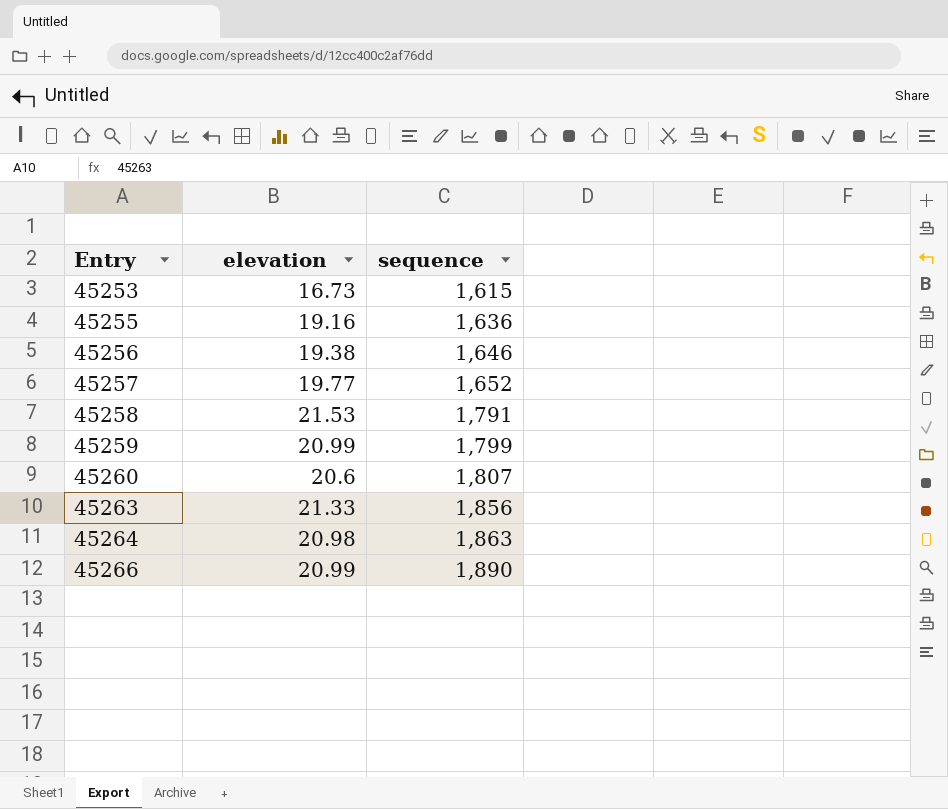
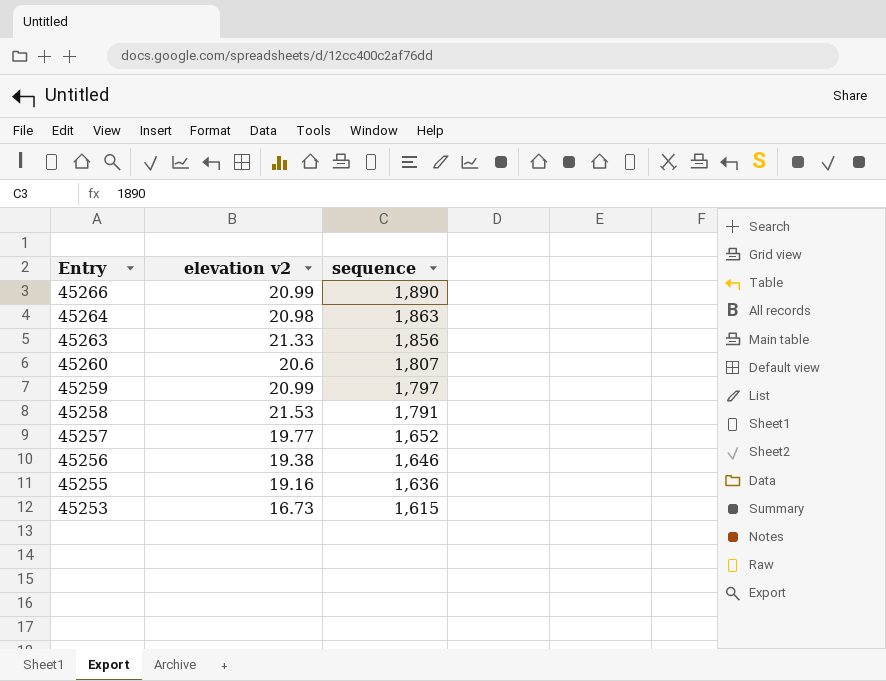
row order: Entry ascending -> Entry descending
column name: elevation -> elevation v2
45259 | sequence: 1,799 -> 1,797

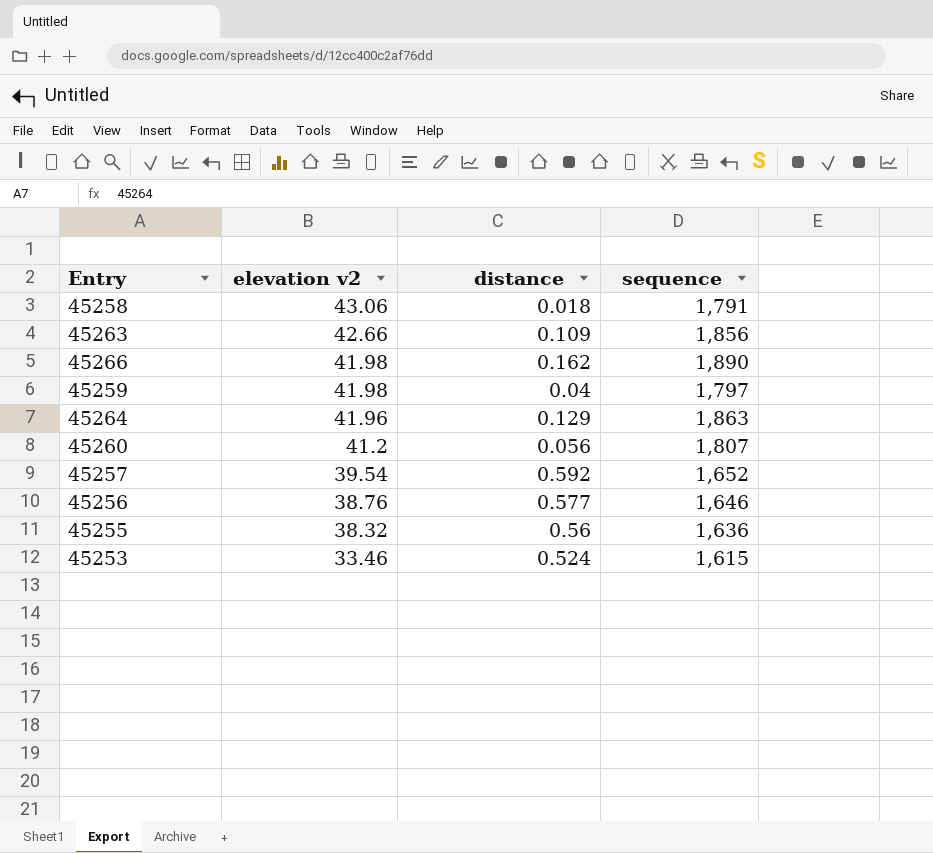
row order: Entry descending -> elevation v2 descending
column distance | position: none -> 3
45258 | elevation v2: 21.53 -> 43.06
45263 | elevation v2: 21.33 -> 42.66
45266 | elevation v2: 20.99 -> 41.98
45259 | elevation v2: 20.99 -> 41.98
45264 | elevation v2: 20.98 -> 41.96
45260 | elevation v2: 20.6 -> 41.2
45257 | elevation v2: 19.77 -> 39.54
45256 | elevation v2: 19.38 -> 38.76
45255 | elevation v2: 19.16 -> 38.32
45253 | elevation v2: 16.73 -> 33.46

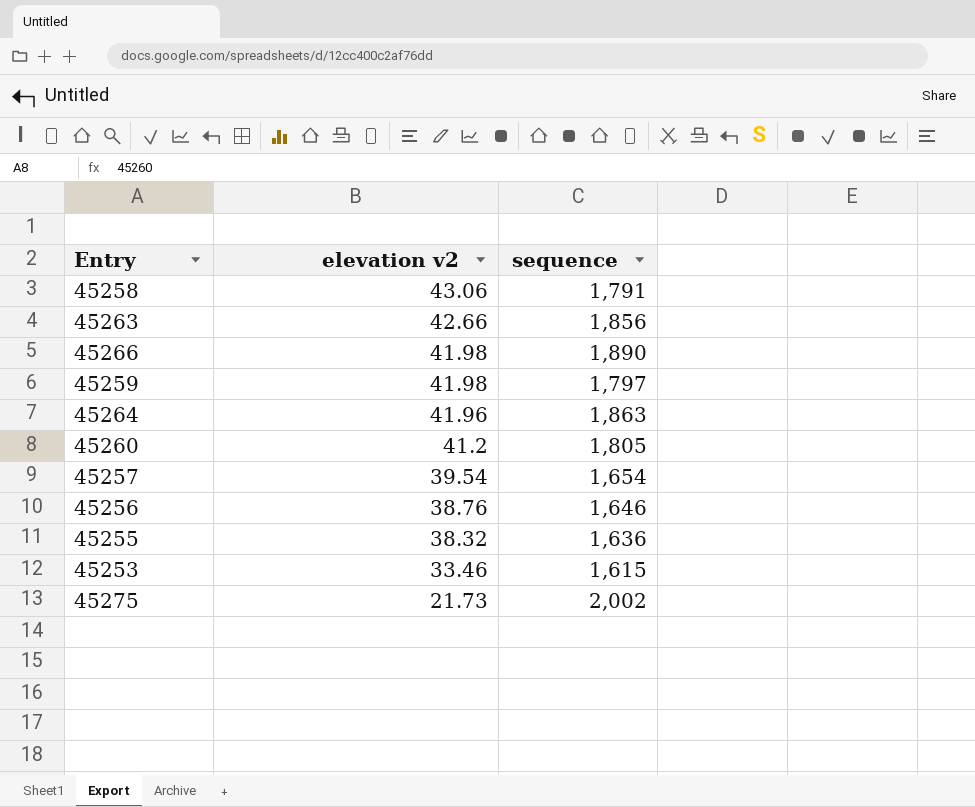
column distance | position: 3 -> none
45260 | sequence: 1,807 -> 1,805
45257 | sequence: 1,652 -> 1,654
row 45275: none -> 21.73 | 2,002

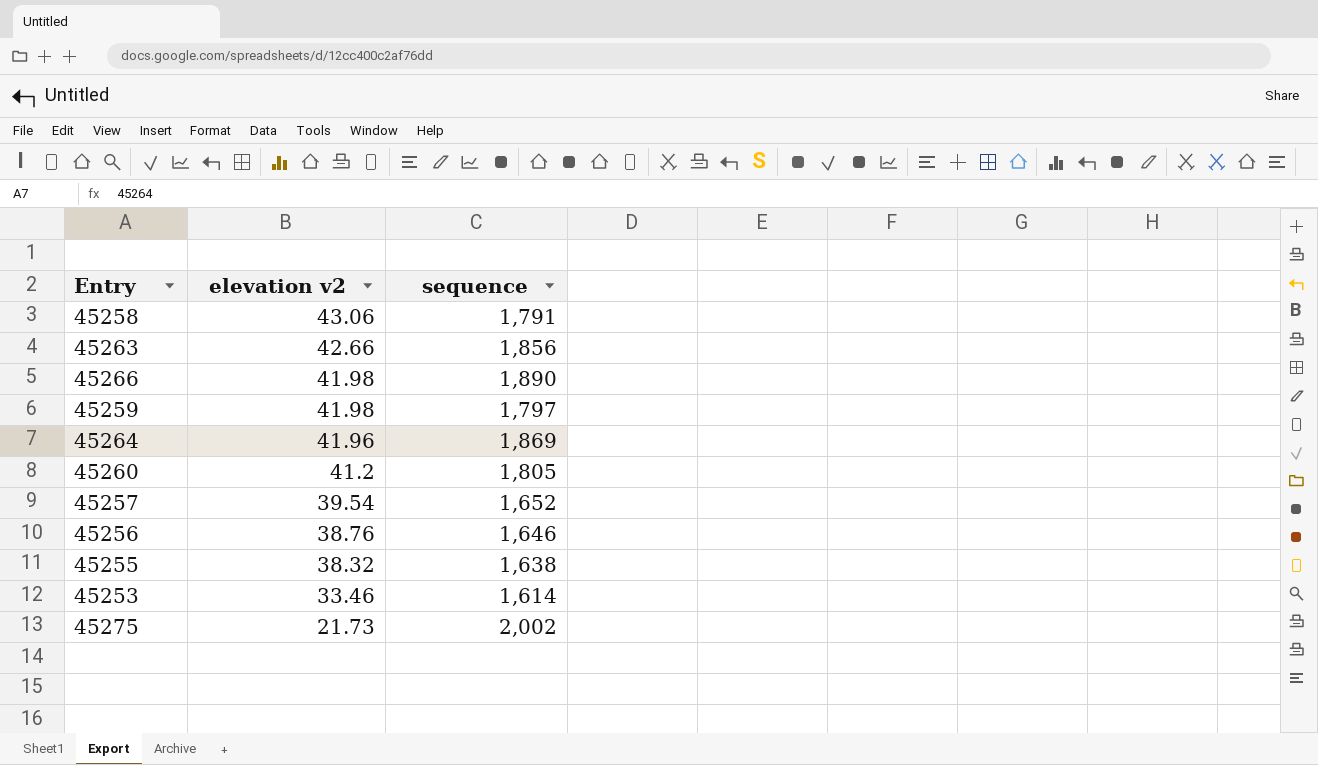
45264 | sequence: 1,863 -> 1,869
45257 | sequence: 1,654 -> 1,652
45255 | sequence: 1,636 -> 1,638
45253 | sequence: 1,615 -> 1,614

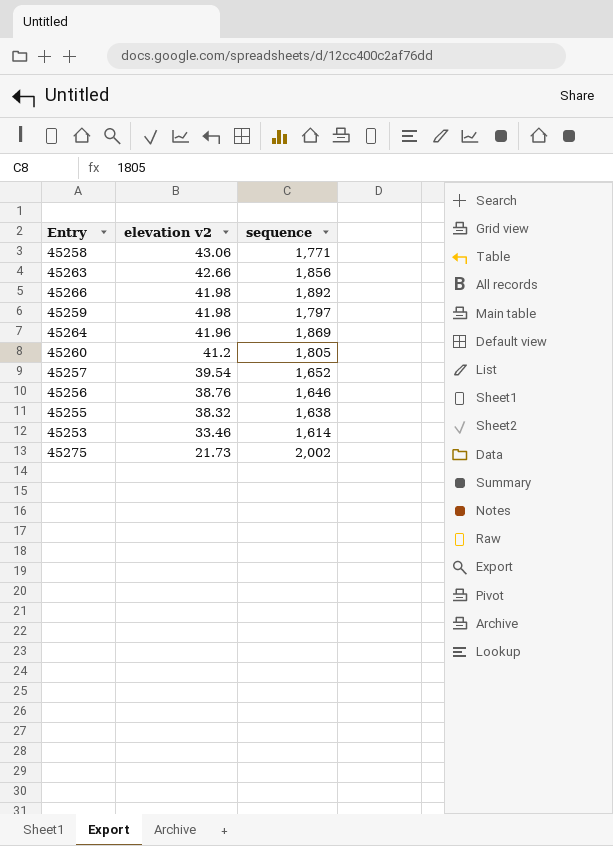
45258 | sequence: 1,791 -> 1,771
45266 | sequence: 1,890 -> 1,892

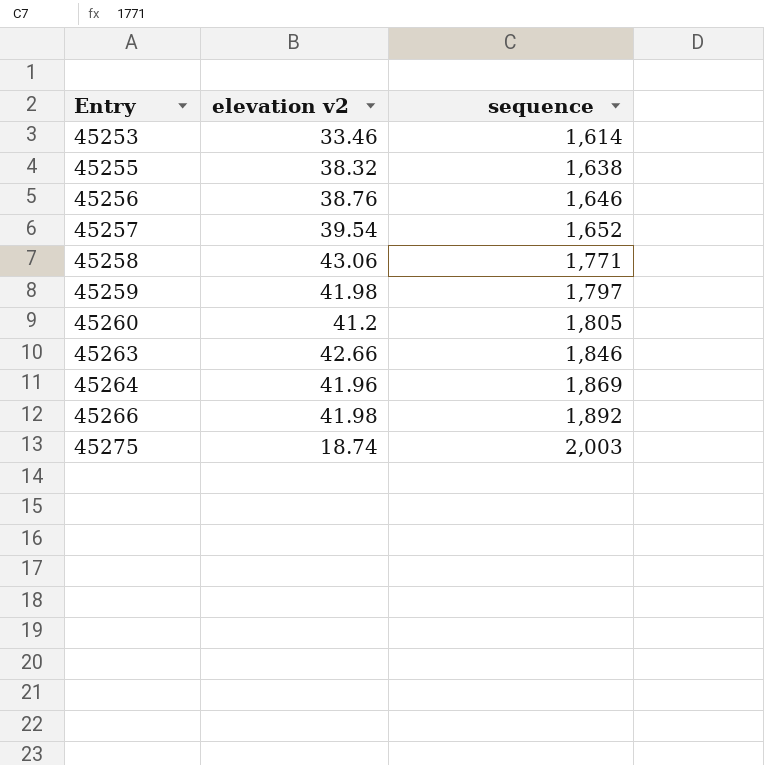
row order: elevation v2 descending -> Entry ascending
45263 | sequence: 1,856 -> 1,846
45275 | elevation v2: 21.73 -> 18.74
45275 | sequence: 2,002 -> 2,003

